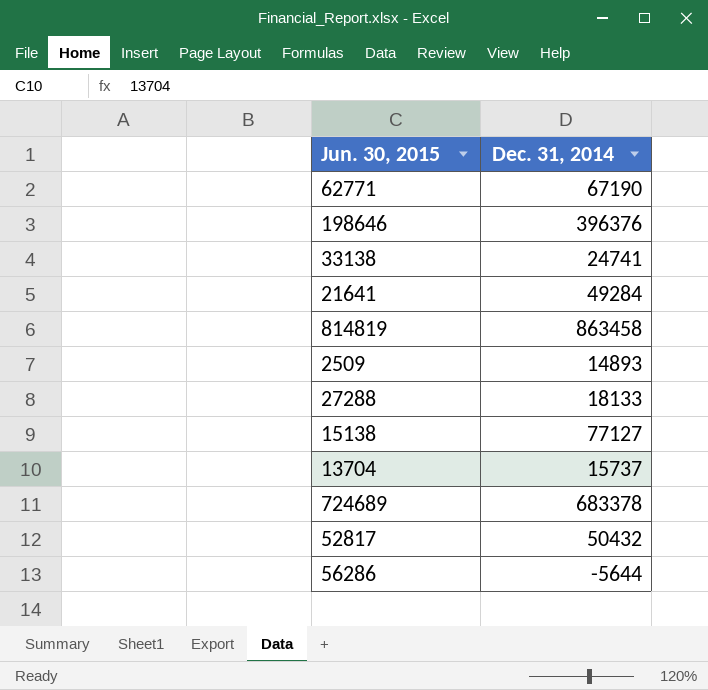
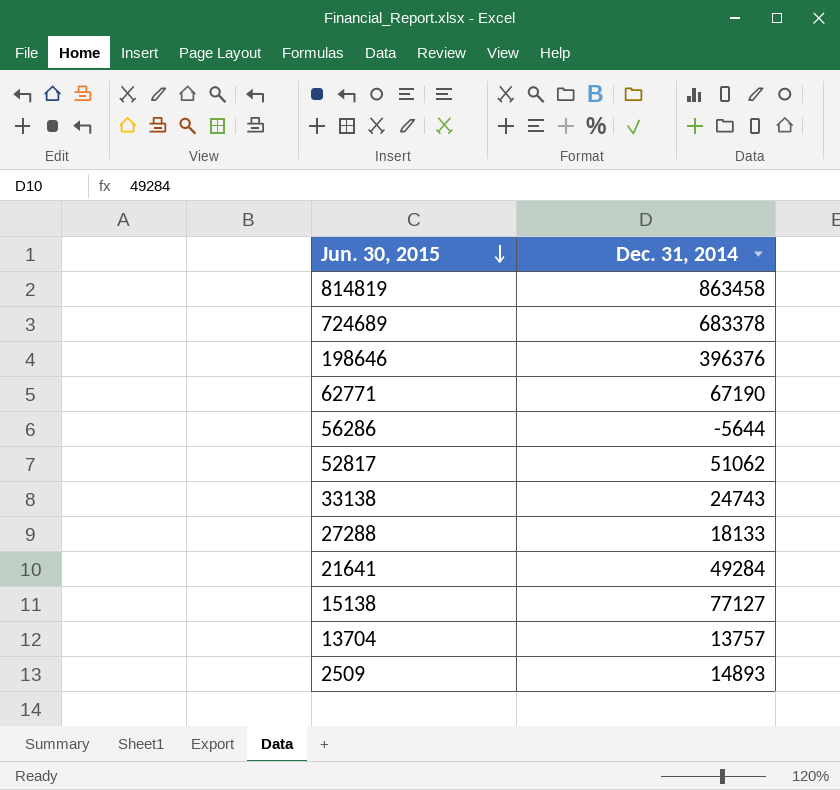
row order: none -> Jun. 30, 2015 descending
52817 | Dec. 31, 2014: 50432 -> 51062
33138 | Dec. 31, 2014: 24741 -> 24743
13704 | Dec. 31, 2014: 15737 -> 13757

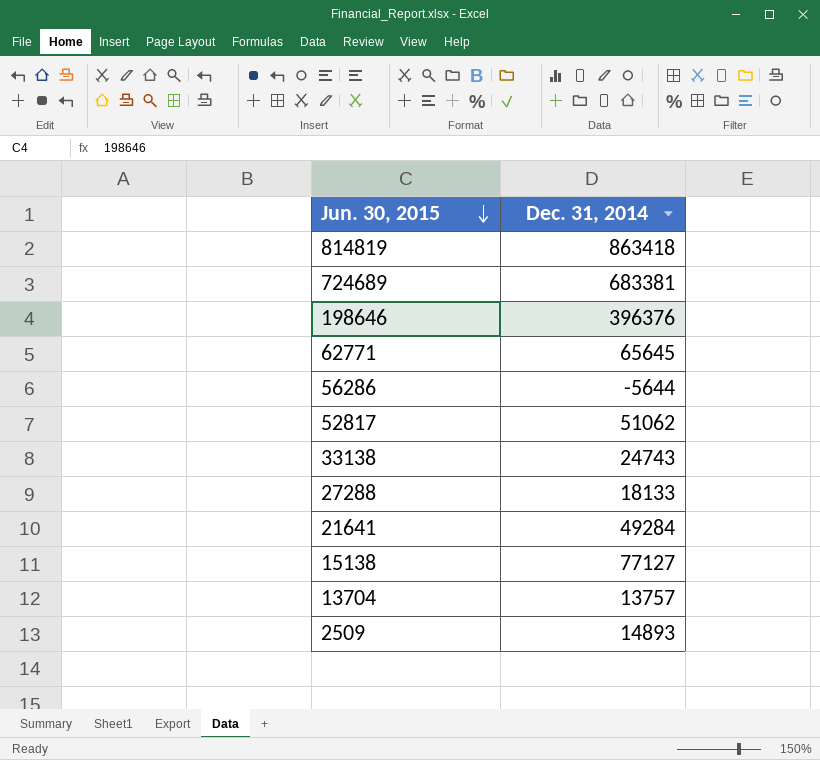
814819 | Dec. 31, 2014: 863458 -> 863418
724689 | Dec. 31, 2014: 683378 -> 683381
62771 | Dec. 31, 2014: 67190 -> 65645

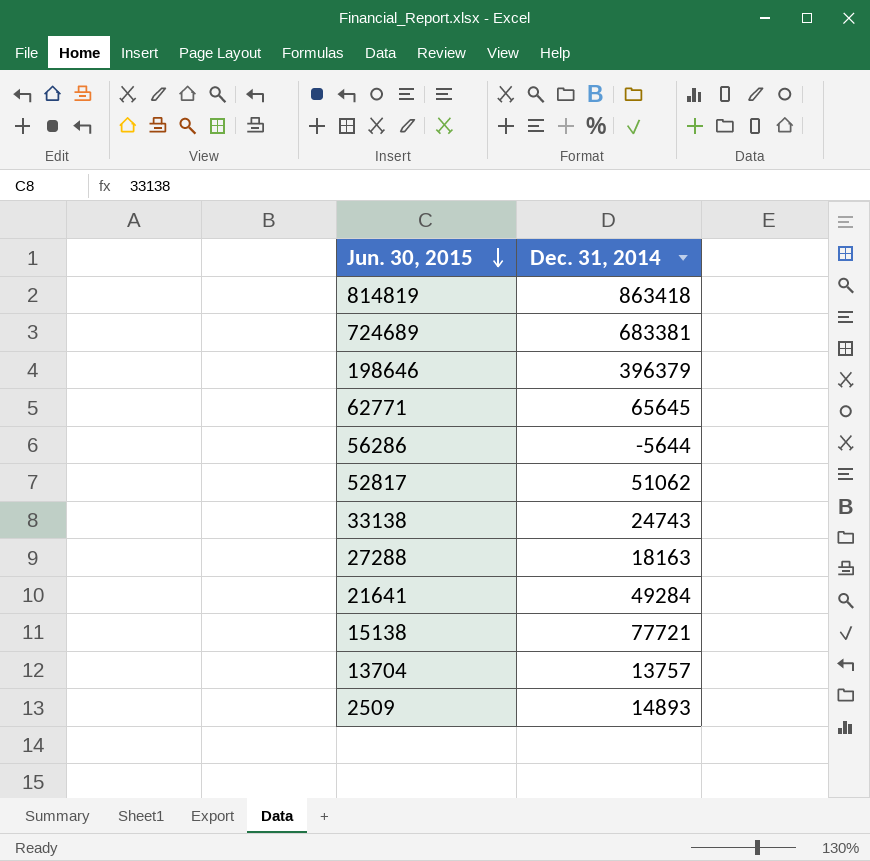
198646 | Dec. 31, 2014: 396376 -> 396379
27288 | Dec. 31, 2014: 18133 -> 18163
15138 | Dec. 31, 2014: 77127 -> 77721

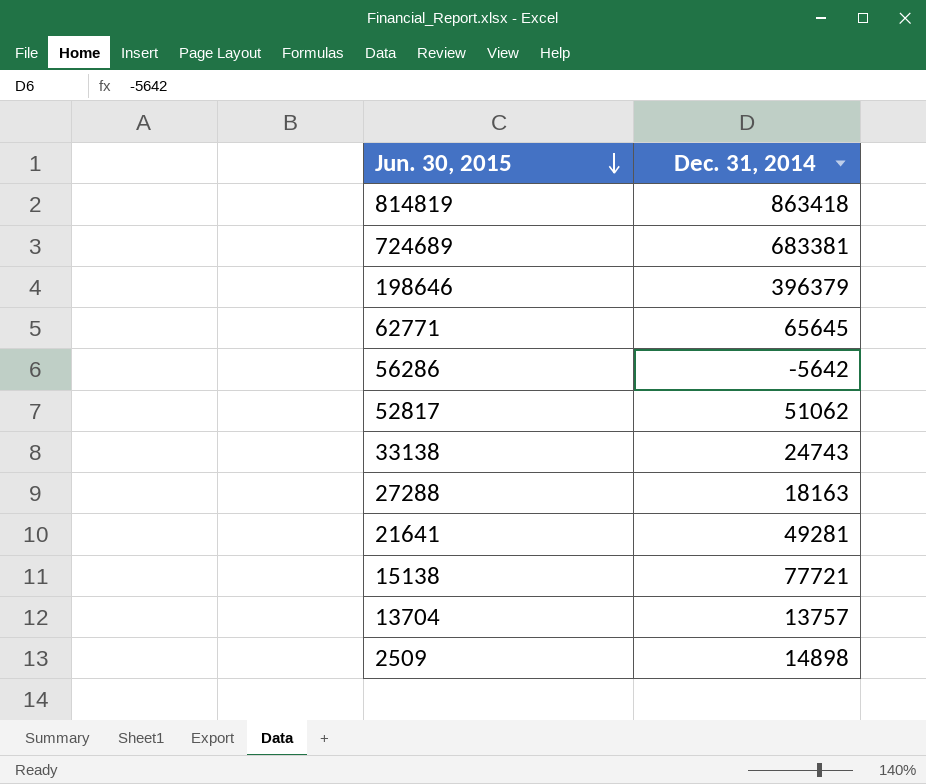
56286 | Dec. 31, 2014: -5644 -> -5642
21641 | Dec. 31, 2014: 49284 -> 49281
2509 | Dec. 31, 2014: 14893 -> 14898

